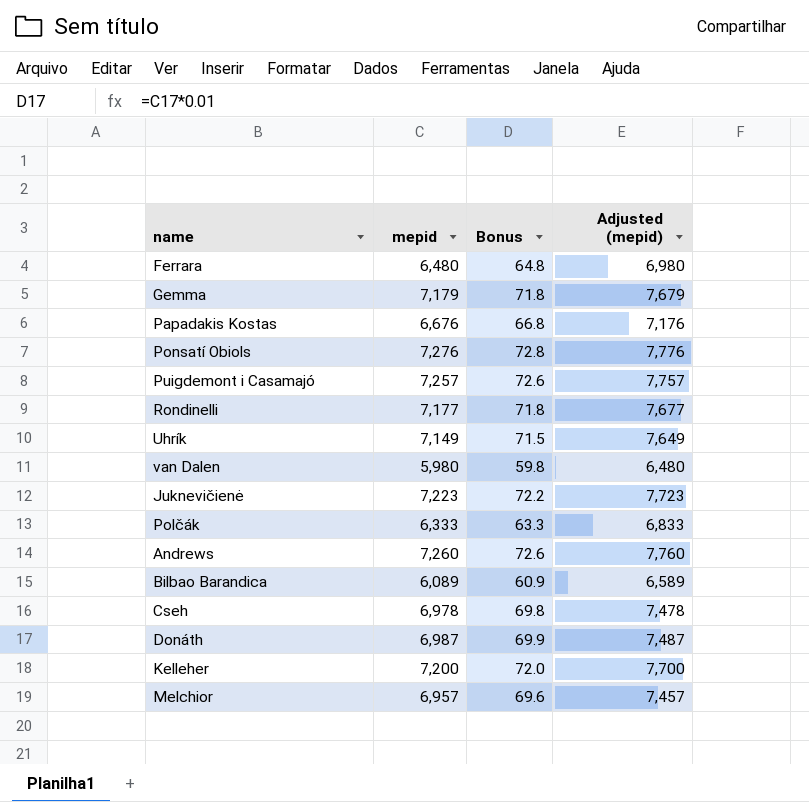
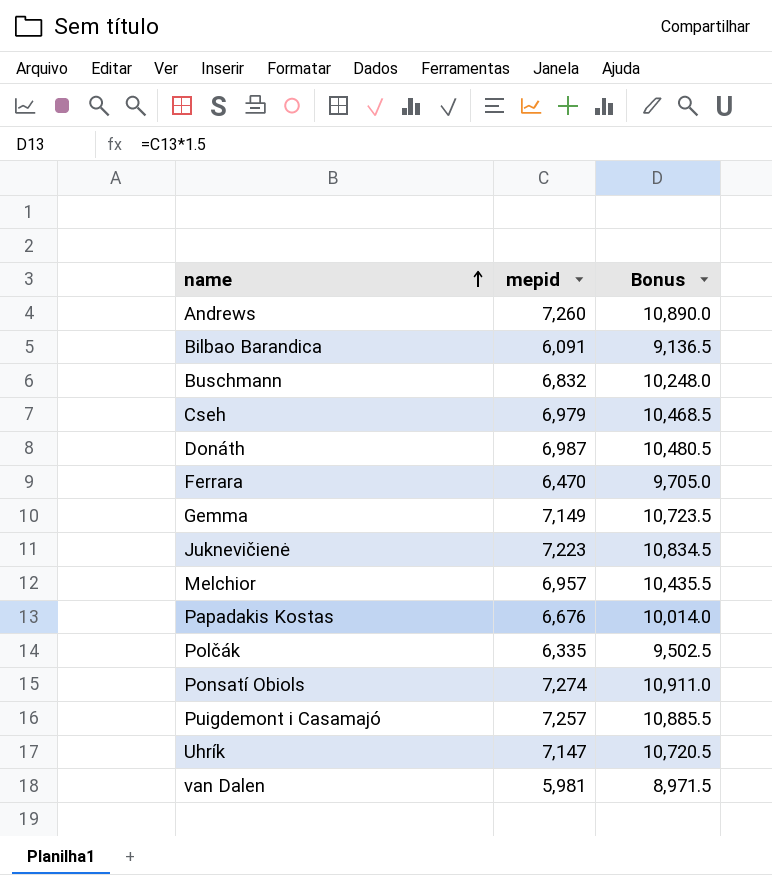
row order: none -> name ascending
column Adjusted (mepid) | formula: [mepid] + 500 -> none
column Bonus | formula: [mepid] * 0.01 -> [mepid] * 1.5
row Rondinelli: 7,177 | 71.8 | 7,677 -> none
row Kelleher: 7,200 | 72.0 | 7,700 -> none
Bilbao Barandica | mepid: 6,089 -> 6,091
row Buschmann: none -> 6,832 | 10,248.0
Cseh | mepid: 6,978 -> 6,979
Ferrara | mepid: 6,480 -> 6,470
Gemma | mepid: 7,179 -> 7,149
Polčák | mepid: 6,333 -> 6,335
Ponsatí Obiols | mepid: 7,276 -> 7,274
Uhrík | mepid: 7,149 -> 7,147
van Dalen | mepid: 5,980 -> 5,981

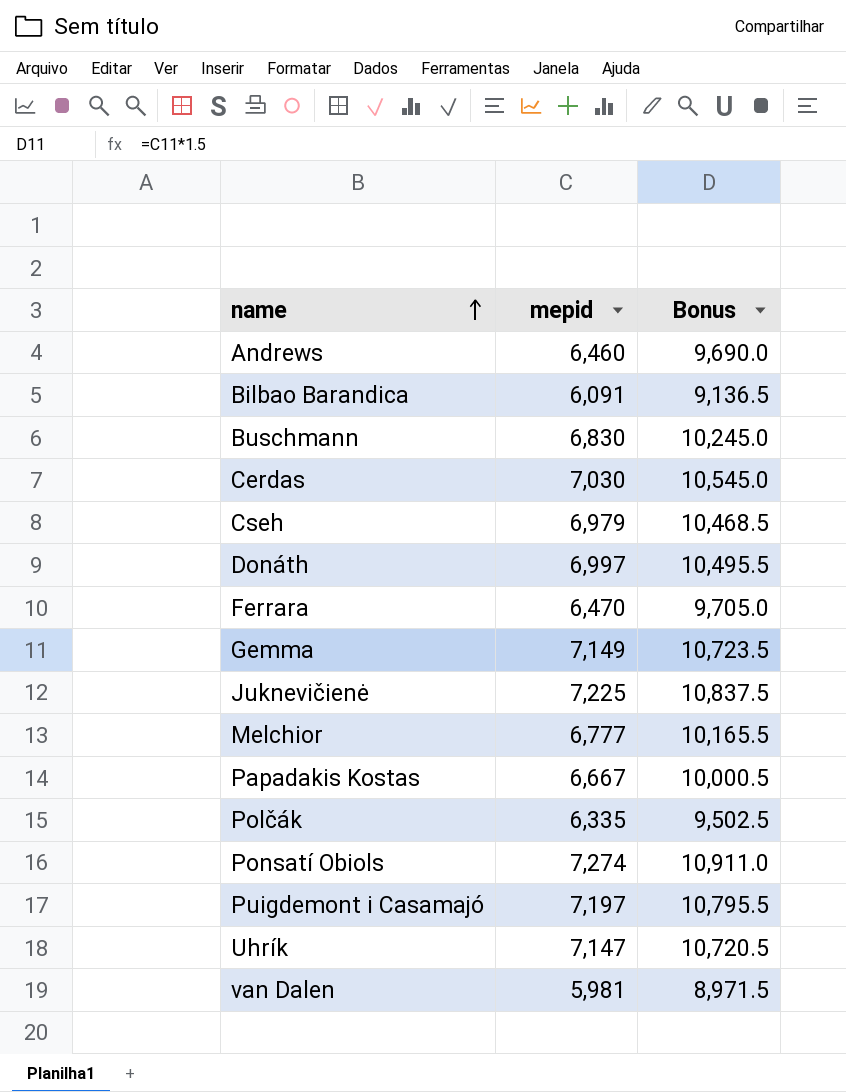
Andrews | mepid: 7,260 -> 6,460
Andrews | Bonus: 10,890.0 -> 9,690.0
Buschmann | mepid: 6,832 -> 6,830
Buschmann | Bonus: 10,248.0 -> 10,245.0
row Cerdas: none -> 7,030 | 10,545.0
Donáth | mepid: 6,987 -> 6,997
Donáth | Bonus: 10,480.5 -> 10,495.5
Juknevičienė | mepid: 7,223 -> 7,225
Juknevičienė | Bonus: 10,834.5 -> 10,837.5
Melchior | mepid: 6,957 -> 6,777
Melchior | Bonus: 10,435.5 -> 10,165.5
Papadakis Kostas | mepid: 6,676 -> 6,667
Papadakis Kostas | Bonus: 10,014.0 -> 10,000.5
Puigdemont i Casamajó | mepid: 7,257 -> 7,197
Puigdemont i Casamajó | Bonus: 10,885.5 -> 10,795.5

